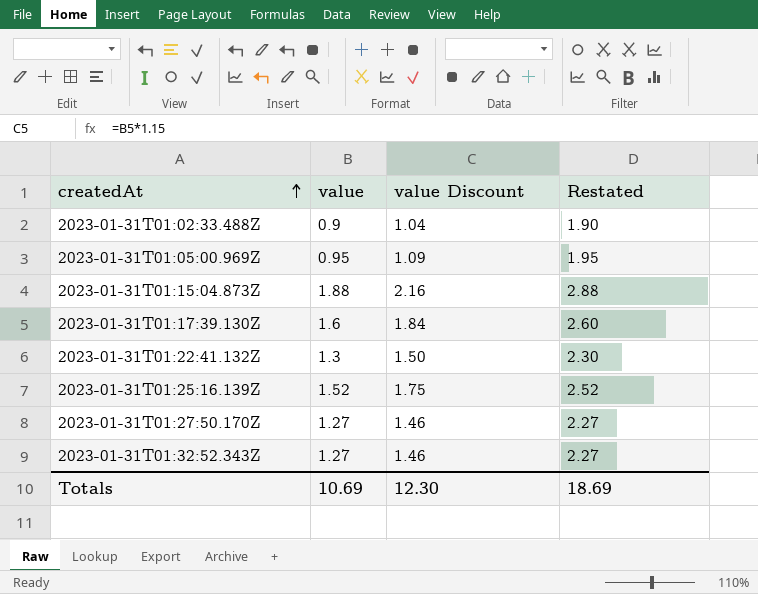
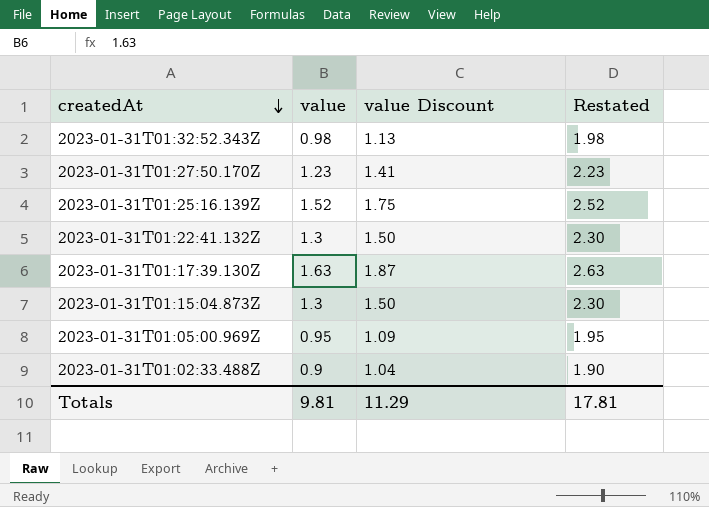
row order: createdAt ascending -> createdAt descending
2023-01-31T01:32:52.343Z | value: 1.27 -> 0.98
2023-01-31T01:32:52.343Z | value Discount: 1.46 -> 1.13
2023-01-31T01:32:52.343Z | Restated: 2.27 -> 1.98
2023-01-31T01:27:50.170Z | value: 1.27 -> 1.23
2023-01-31T01:27:50.170Z | value Discount: 1.46 -> 1.41
2023-01-31T01:27:50.170Z | Restated: 2.27 -> 2.23
2023-01-31T01:17:39.130Z | value: 1.6 -> 1.63
2023-01-31T01:17:39.130Z | value Discount: 1.84 -> 1.87
2023-01-31T01:17:39.130Z | Restated: 2.60 -> 2.63
2023-01-31T01:15:04.873Z | value: 1.88 -> 1.3
2023-01-31T01:15:04.873Z | value Discount: 2.16 -> 1.50
2023-01-31T01:15:04.873Z | Restated: 2.88 -> 2.30
Totals | value: 10.69 -> 9.81
Totals | value Discount: 12.30 -> 11.29
Totals | Restated: 18.69 -> 17.81

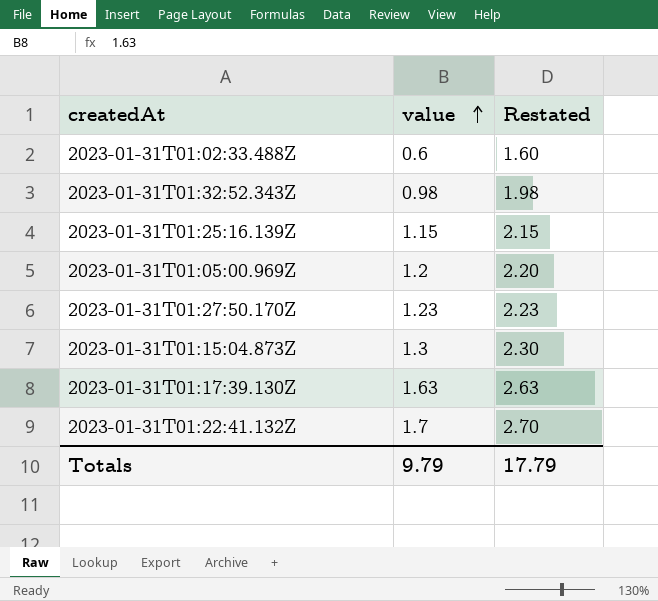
row order: createdAt descending -> value ascending
column value Discount | formula: [value] * 1.15 -> none
2023-01-31T01:02:33.488Z | value: 0.9 -> 0.6
2023-01-31T01:02:33.488Z | Restated: 1.90 -> 1.60
2023-01-31T01:25:16.139Z | value: 1.52 -> 1.15
2023-01-31T01:25:16.139Z | Restated: 2.52 -> 2.15
2023-01-31T01:05:00.969Z | value: 0.95 -> 1.2
2023-01-31T01:05:00.969Z | Restated: 1.95 -> 2.20
2023-01-31T01:22:41.132Z | value: 1.3 -> 1.7
2023-01-31T01:22:41.132Z | Restated: 2.30 -> 2.70
Totals | value: 9.81 -> 9.79
Totals | Restated: 17.81 -> 17.79

